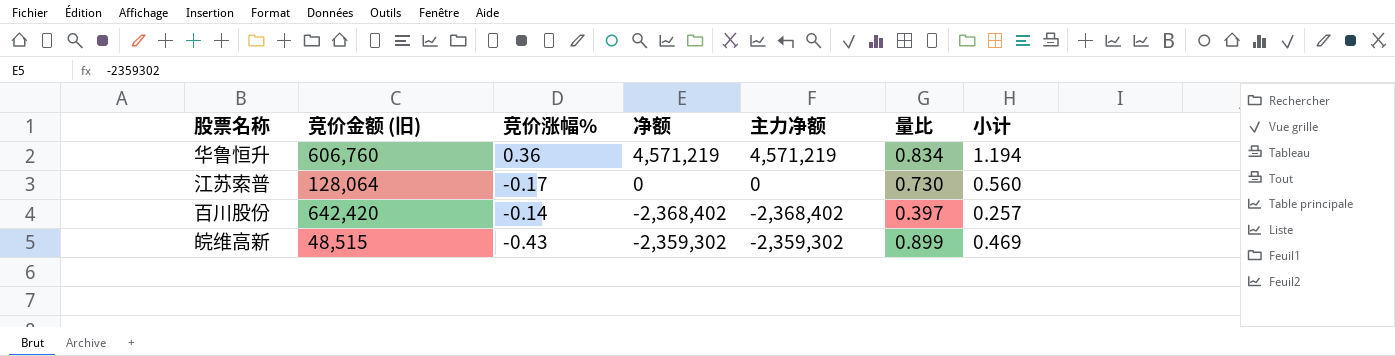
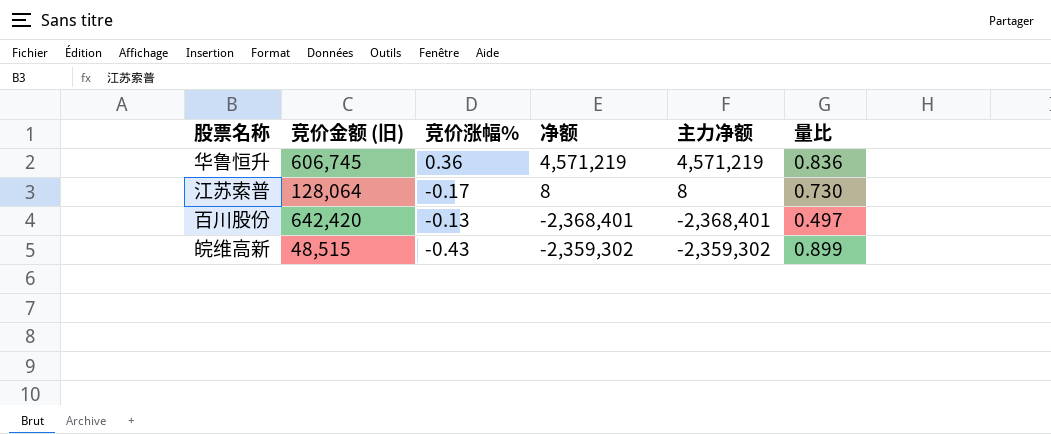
column 小计 | formula: [竞价涨幅%] + [量比] -> none
华鲁恒升 | 竞价金额 (旧): 606,760 -> 606,745
华鲁恒升 | 量比: 0.834 -> 0.836
江苏索普 | 净额: 0 -> 8
江苏索普 | 主力净额: 0 -> 8
百川股份 | 竞价涨幅%: -0.14 -> -0.13
百川股份 | 净额: -2,368,402 -> -2,368,401
百川股份 | 主力净额: -2,368,402 -> -2,368,401
百川股份 | 量比: 0.397 -> 0.497

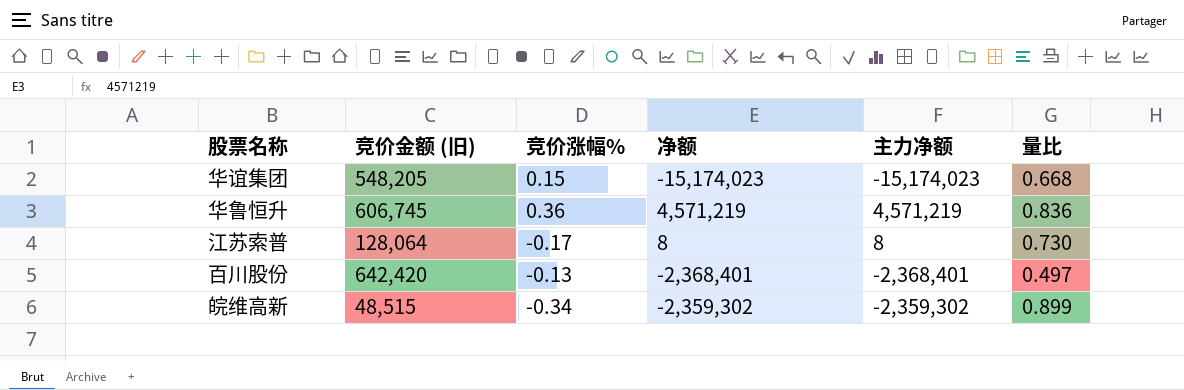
row 华谊集团: none -> 548,205 | 0.15 | -15,174,023 | -15,174,023 | 0.668
皖维高新 | 竞价涨幅%: -0.43 -> -0.34

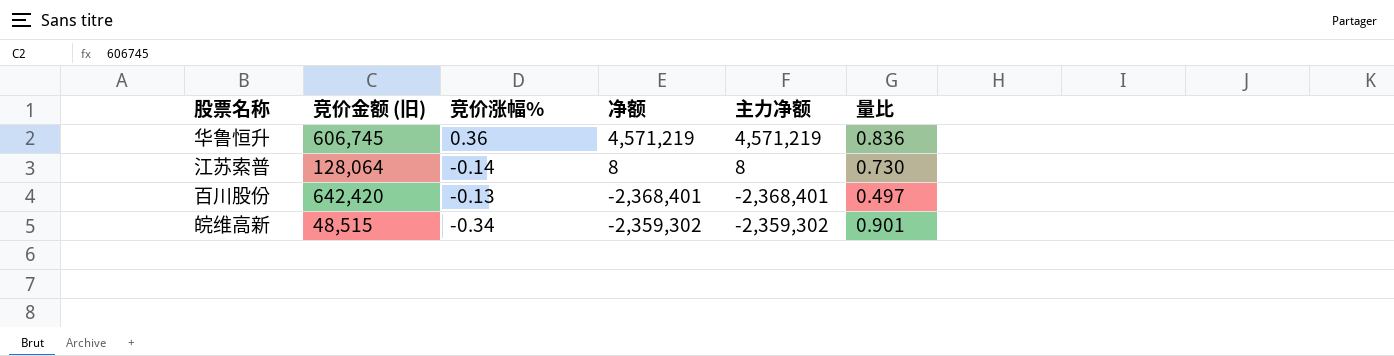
row 华谊集团: 548,205 | 0.15 | -15,174,023 | -15,174,023 | 0.668 -> none
江苏索普 | 竞价涨幅%: -0.17 -> -0.14
皖维高新 | 量比: 0.899 -> 0.901

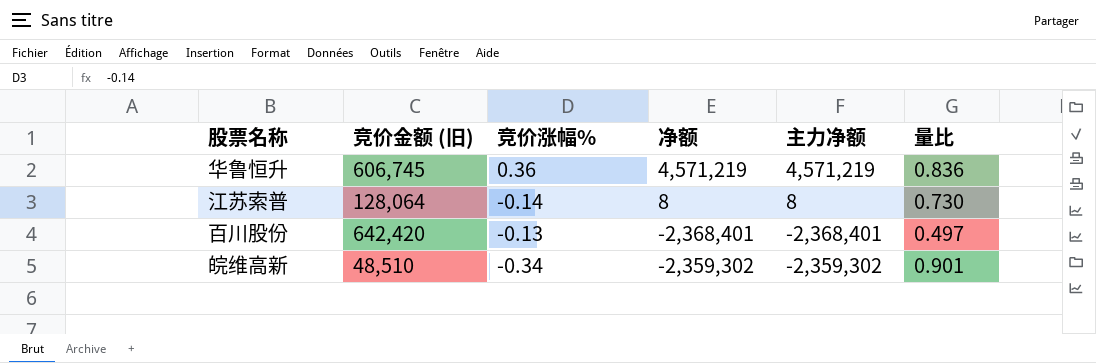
皖维高新 | 竞价金额 (旧): 48,515 -> 48,510

